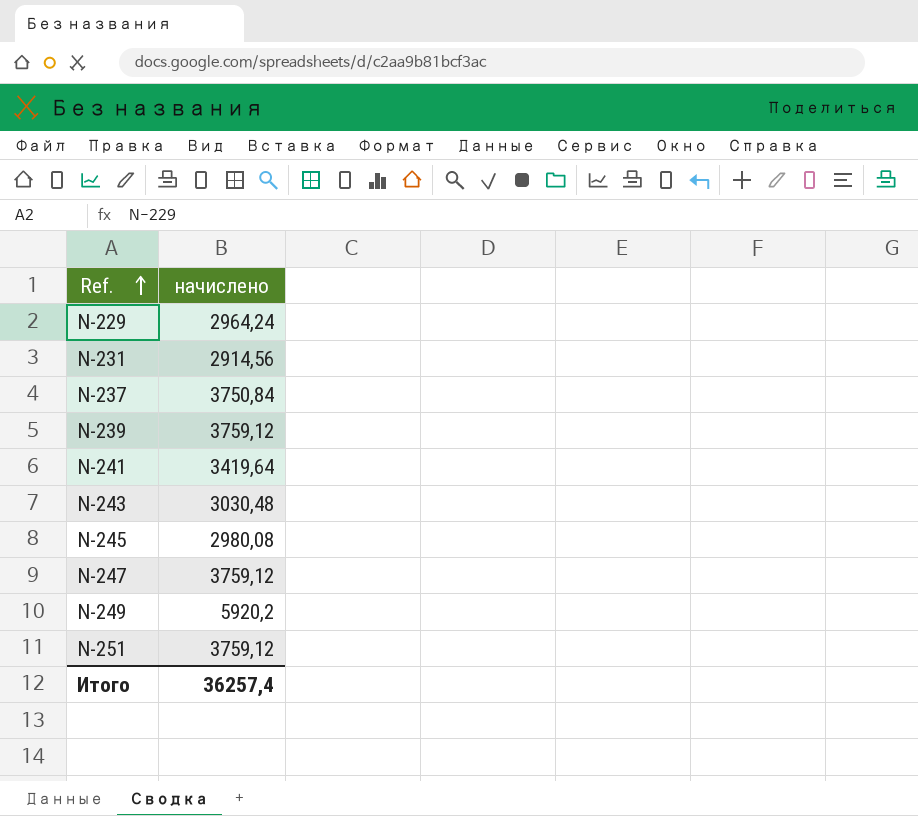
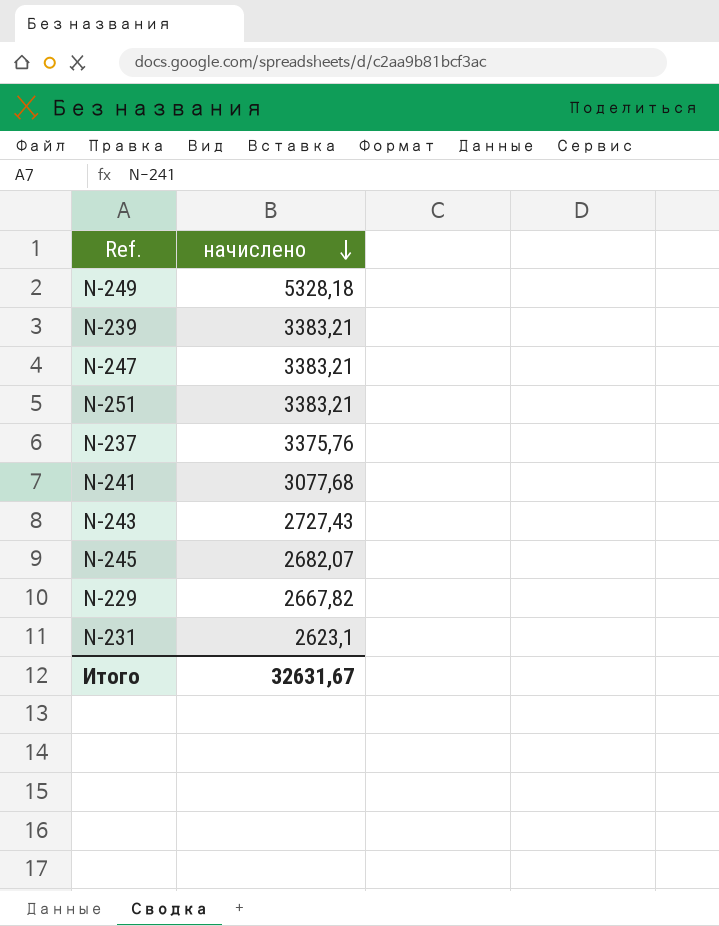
row order: Ref. ascending -> начислено descending
N-249 | начислено: 5920,2 -> 5328,18
N-239 | начислено: 3759,12 -> 3383,21
N-247 | начислено: 3759,12 -> 3383,21
N-251 | начислено: 3759,12 -> 3383,21
N-237 | начислено: 3750,84 -> 3375,76
N-241 | начислено: 3419,64 -> 3077,68
N-243 | начислено: 3030,48 -> 2727,43
N-245 | начислено: 2980,08 -> 2682,07
N-229 | начислено: 2964,24 -> 2667,82
N-231 | начислено: 2914,56 -> 2623,1
Итого | начислено: 36257,4 -> 32631,67

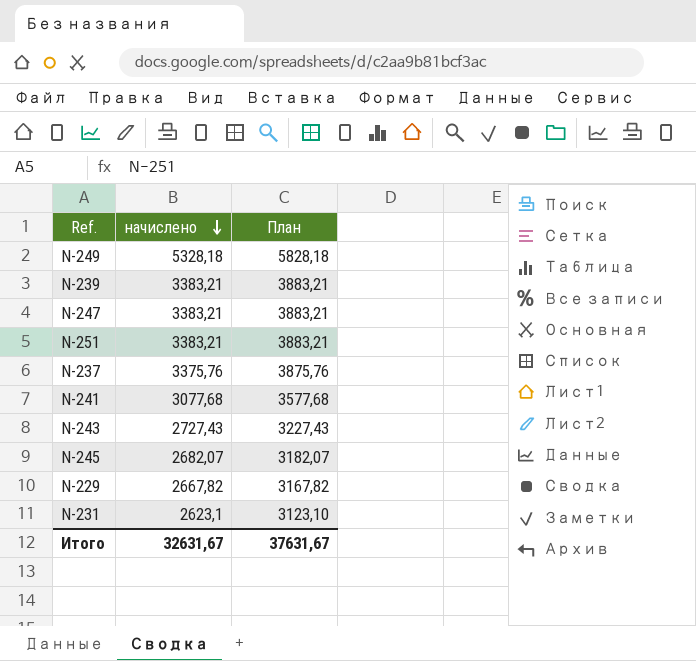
column План | formula: none -> [начислено] + 500

